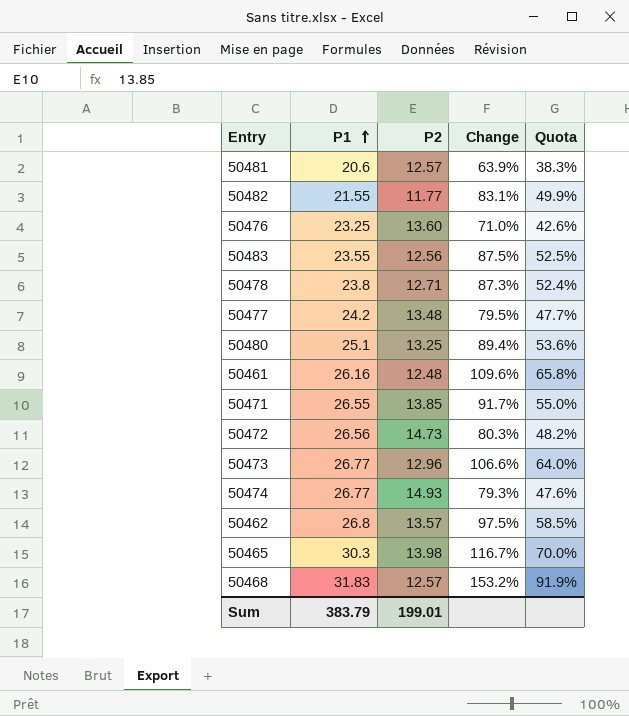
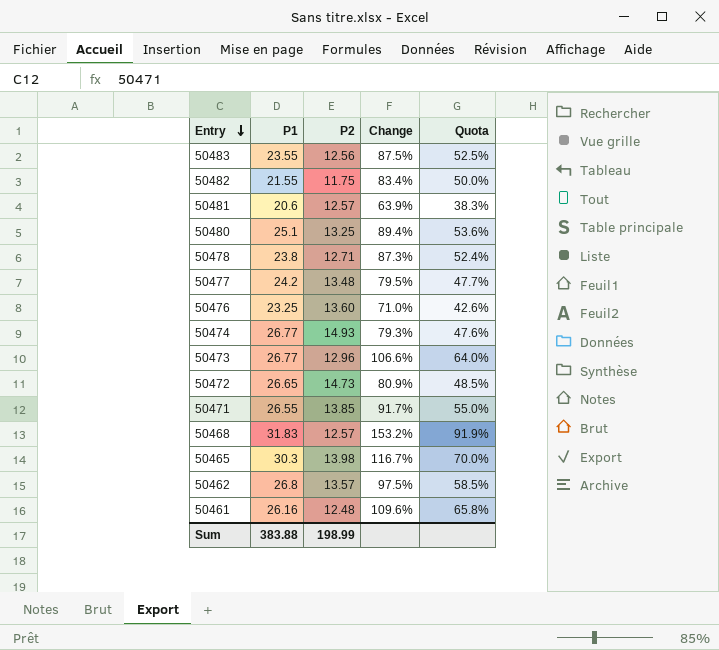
row order: P1 ascending -> Entry descending
50482 | P2: 11.77 -> 11.75
50482 | Change: 83.1% -> 83.4%
50482 | Quota: 49.9% -> 50.0%
50472 | P1: 26.56 -> 26.65
50472 | Change: 80.3% -> 80.9%
50472 | Quota: 48.2% -> 48.5%
Sum | P1: 383.79 -> 383.88
Sum | P2: 199.01 -> 198.99

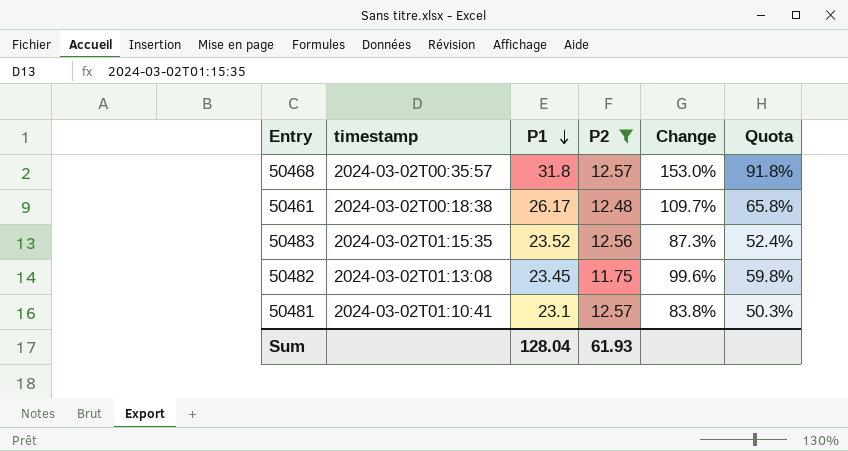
filter: none -> P2 <= 12.57
row order: Entry descending -> P1 descending
column timestamp | position: none -> 2
50468 | P1: 31.83 -> 31.8
50468 | Change: 153.2% -> 153.0%
50468 | Quota: 91.9% -> 91.8%
50461 | P1: 26.16 -> 26.17
50461 | Change: 109.6% -> 109.7%
50483 | P1: 23.55 -> 23.52
50483 | Change: 87.5% -> 87.3%
50483 | Quota: 52.5% -> 52.4%
50482 | P1: 21.55 -> 23.45
50482 | Change: 83.4% -> 99.6%
50482 | Quota: 50.0% -> 59.8%
50481 | P1: 20.6 -> 23.1
50481 | Change: 63.9% -> 83.8%
50481 | Quota: 38.3% -> 50.3%
Sum | P1: 383.88 -> 128.04
Sum | P2: 198.99 -> 61.93

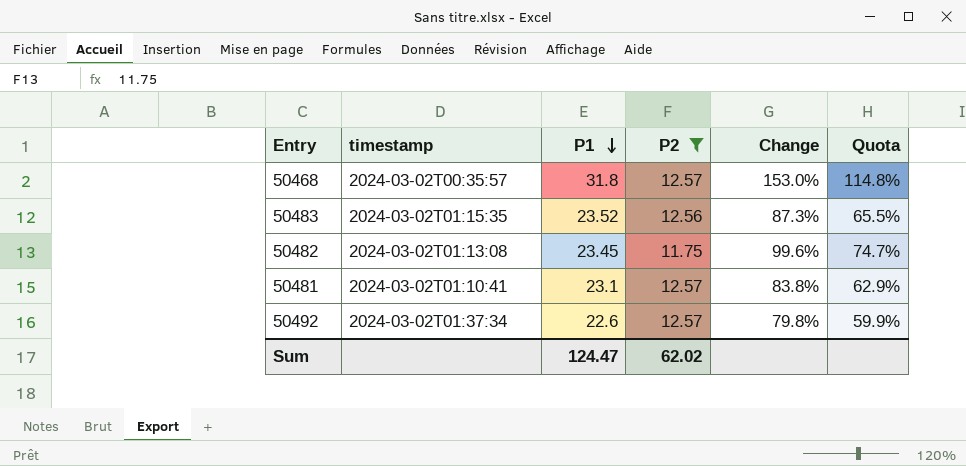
column Quota | formula: [Change] * 0.6 -> [Change] * 0.75
row 50461: 2024-03-02T00:18:38 | 26.17 | 12.48 | 109.7% | 65.8% -> none
row 50492: none -> 2024-03-02T01:37:34 | 22.6 | 12.57 | 79.8% | 59.9%
Sum | P1: 128.04 -> 124.47
Sum | P2: 61.93 -> 62.02

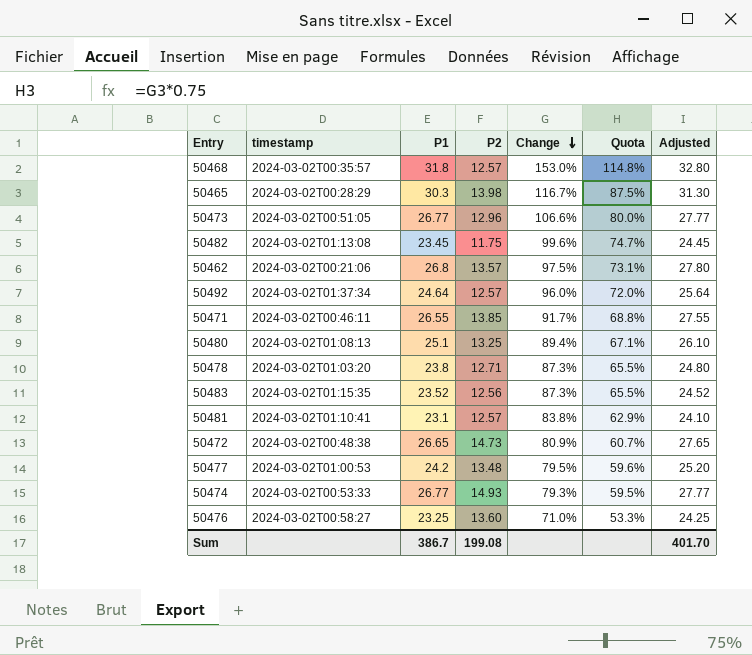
filter: P2 <= 12.57 -> none
row order: P1 descending -> Change descending
column Adjusted | formula: none -> [P1] + 1
50492 | P1: 22.6 -> 24.64
50492 | Change: 79.8% -> 96.0%
50492 | Quota: 59.9% -> 72.0%
Sum | P1: 124.47 -> 386.7
Sum | P2: 62.02 -> 199.08

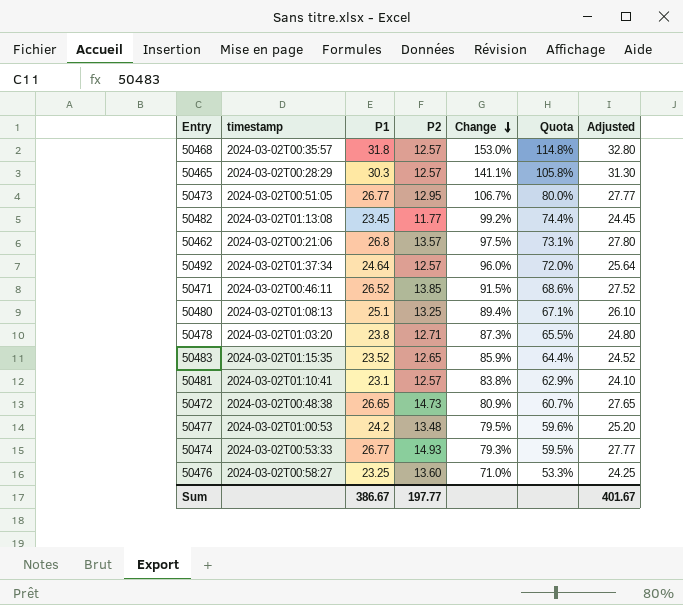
50465 | P2: 13.98 -> 12.57
50465 | Change: 116.7% -> 141.1%
50465 | Quota: 87.5% -> 105.8%
50473 | P2: 12.96 -> 12.95
50473 | Change: 106.6% -> 106.7%
50482 | P2: 11.75 -> 11.77
50482 | Change: 99.6% -> 99.2%
50482 | Quota: 74.7% -> 74.4%
50471 | P1: 26.55 -> 26.52
50471 | Change: 91.7% -> 91.5%
50471 | Quota: 68.8% -> 68.6%
50471 | Adjusted: 27.55 -> 27.52
50483 | P2: 12.56 -> 12.65
50483 | Change: 87.3% -> 85.9%
50483 | Quota: 65.5% -> 64.4%
Sum | P1: 386.7 -> 386.67
Sum | P2: 199.08 -> 197.77
Sum | Adjusted: 401.70 -> 401.67

